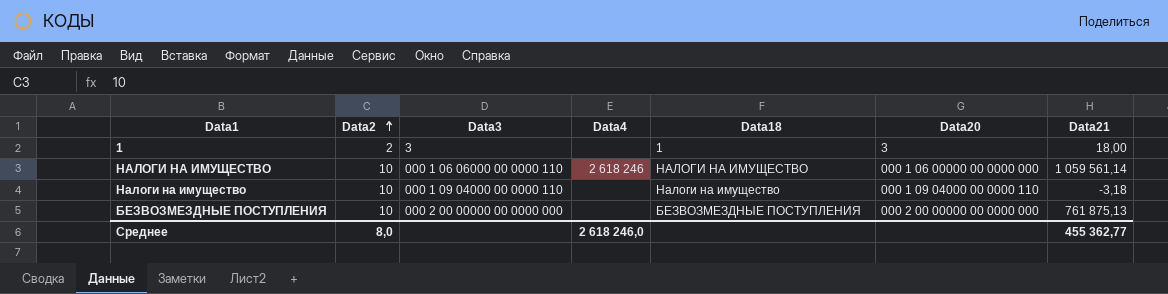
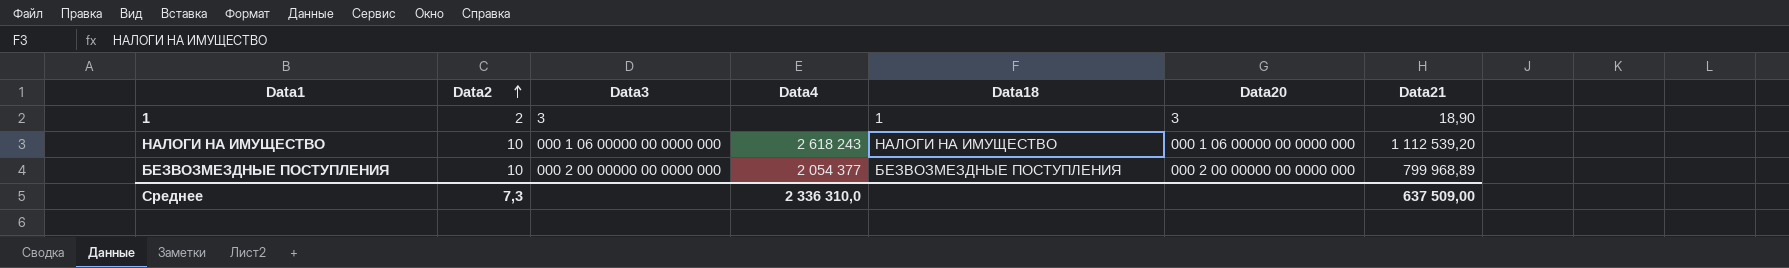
row Налоги на имущество: 10 | 000 1 09 04000 00 0000 110 | none | Налоги на имущество | 000 1 09 04000 00 0000 110 | -3,18 -> none
1 | Data21: 18,00 -> 18,90
НАЛОГИ НА ИМУЩЕСТВО | Data3: 000 1 06 06000 00 0000 110 -> 000 1 06 00000 00 0000 000
НАЛОГИ НА ИМУЩЕСТВО | Data4: 2 618 246 -> 2 618 243
НАЛОГИ НА ИМУЩЕСТВО | Data21: 1 059 561,14 -> 1 112 539,20
БЕЗВОЗМЕЗДНЫЕ ПОСТУПЛЕНИЯ | Data4: none -> 2 054 377
БЕЗВОЗМЕЗДНЫЕ ПОСТУПЛЕНИЯ | Data21: 761 875,13 -> 799 968,89
Среднее | Data2: 8,0 -> 7,3
Среднее | Data4: 2 618 246,0 -> 2 336 310,0
Среднее | Data21: 455 362,77 -> 637 509,00

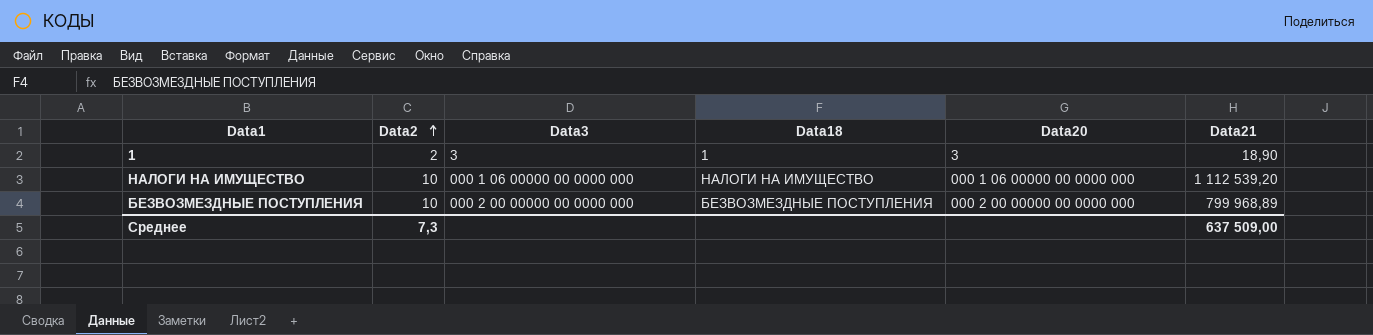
column Data4 | position: 4 -> none

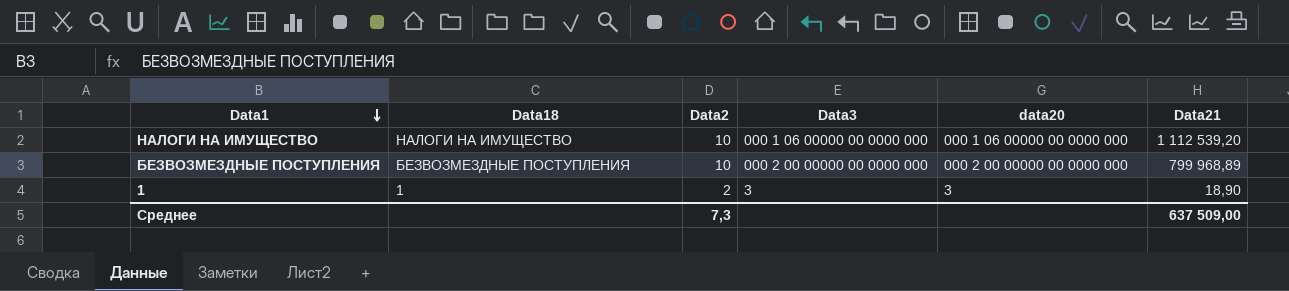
row order: Data2 ascending -> Data1 descending
column Data18 | position: 4 -> 2
column name: Data20 -> data20

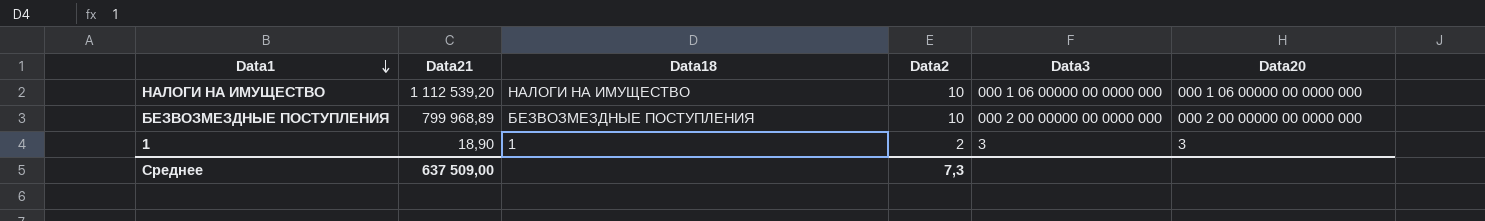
column Data21 | position: 6 -> 2
column name: data20 -> Data20

